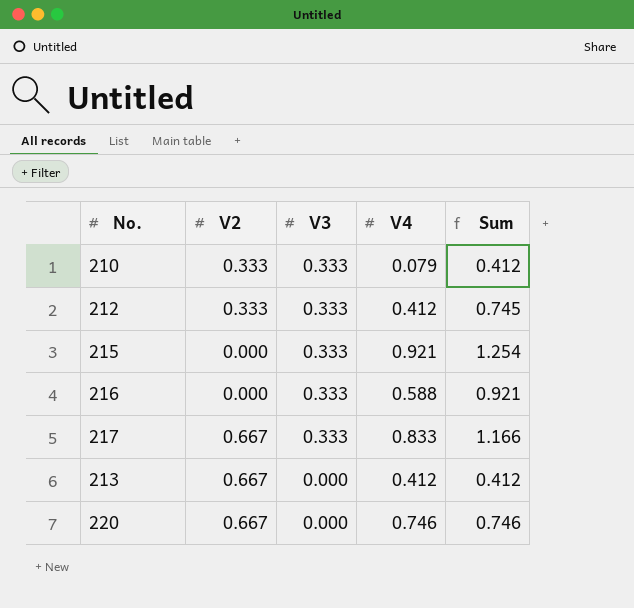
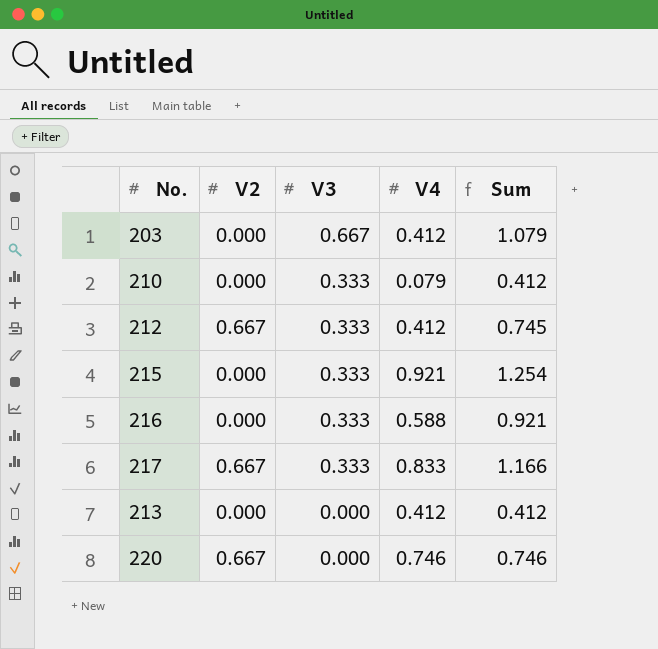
row 203: none -> 0.000 | 0.667 | 0.412 | 1.079
210 | V2: 0.333 -> 0.000
212 | V2: 0.333 -> 0.667
213 | V2: 0.667 -> 0.000

